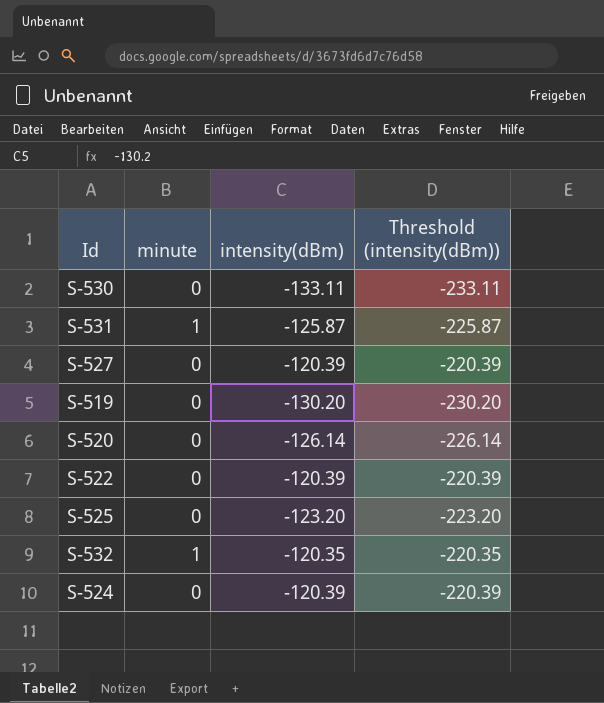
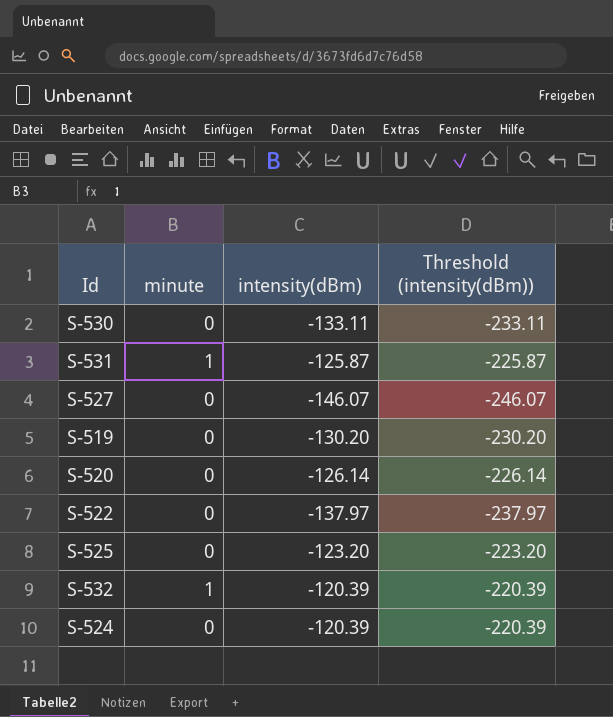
S-527 | intensity(dBm): -120.39 -> -146.07
S-527 | Threshold (intensity(dBm)): -220.39 -> -246.07
S-522 | intensity(dBm): -120.39 -> -137.97
S-522 | Threshold (intensity(dBm)): -220.39 -> -237.97
S-532 | intensity(dBm): -120.35 -> -120.39
S-532 | Threshold (intensity(dBm)): -220.35 -> -220.39

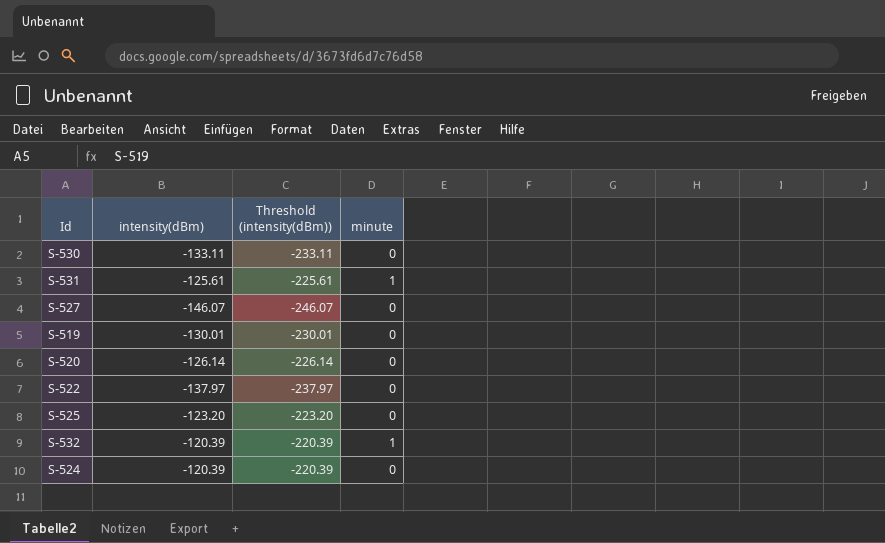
column minute | position: 2 -> 4
S-531 | intensity(dBm): -125.87 -> -125.61
S-531 | Threshold (intensity(dBm)): -225.87 -> -225.61
S-519 | intensity(dBm): -130.20 -> -130.01
S-519 | Threshold (intensity(dBm)): -230.20 -> -230.01

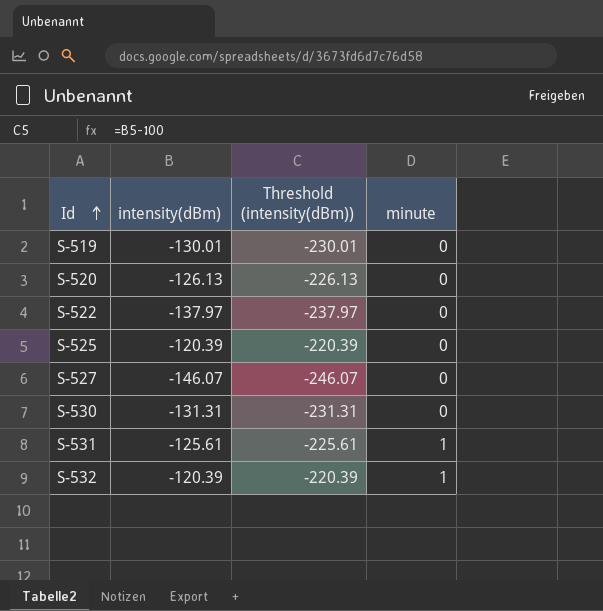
row order: none -> Id ascending
row S-524: -120.39 | -220.39 | 0 -> none
S-520 | intensity(dBm): -126.14 -> -126.13
S-520 | Threshold (intensity(dBm)): -226.14 -> -226.13
S-525 | intensity(dBm): -123.20 -> -120.39
S-525 | Threshold (intensity(dBm)): -223.20 -> -220.39
S-530 | intensity(dBm): -133.11 -> -131.31
S-530 | Threshold (intensity(dBm)): -233.11 -> -231.31

